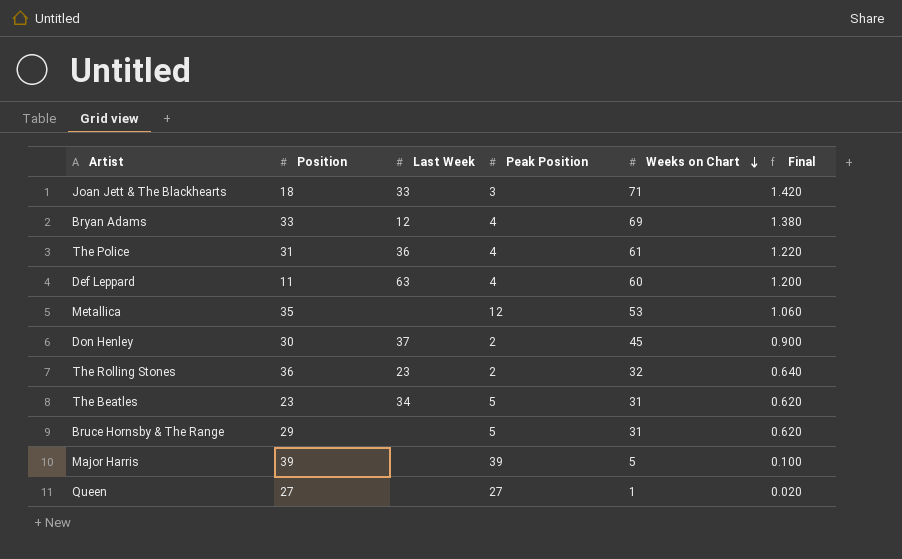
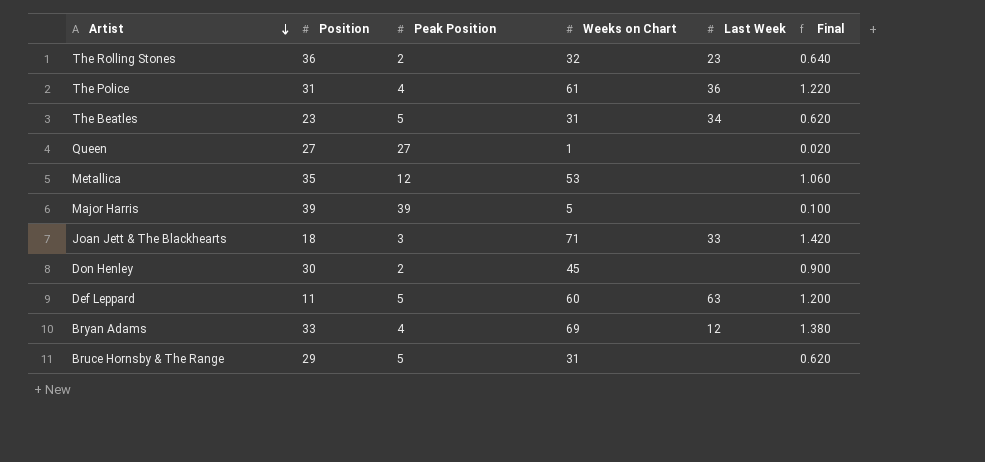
row order: Weeks on Chart descending -> Artist descending
column Last Week | position: 3 -> 5
Don Henley | Last Week: 37 -> none
Def Leppard | Peak Position: 4 -> 5

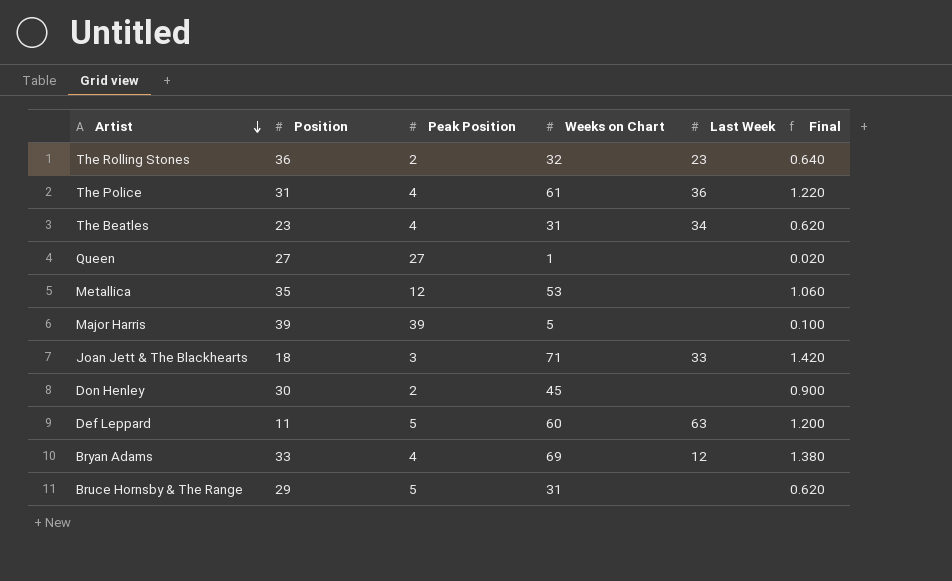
The Beatles | Peak Position: 5 -> 4

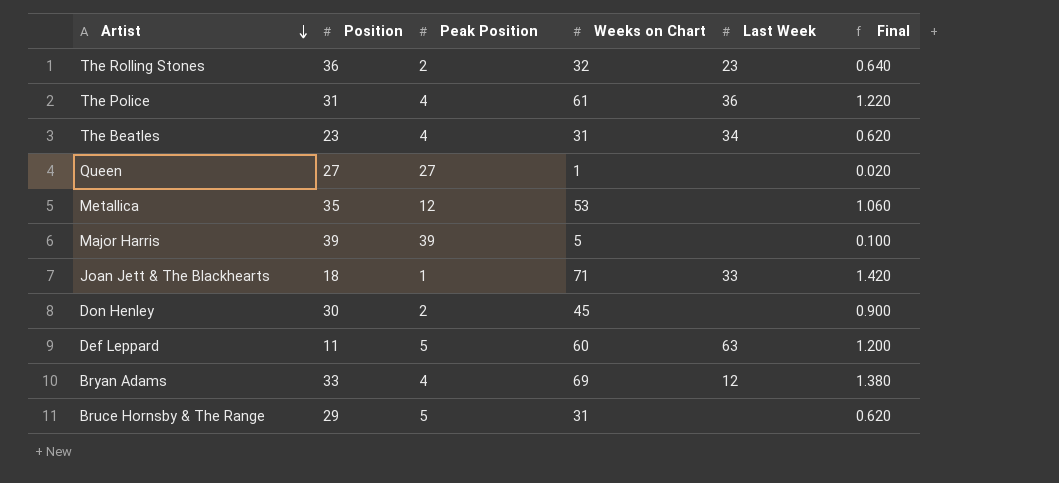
Joan Jett & The Blackhearts | Peak Position: 3 -> 1

